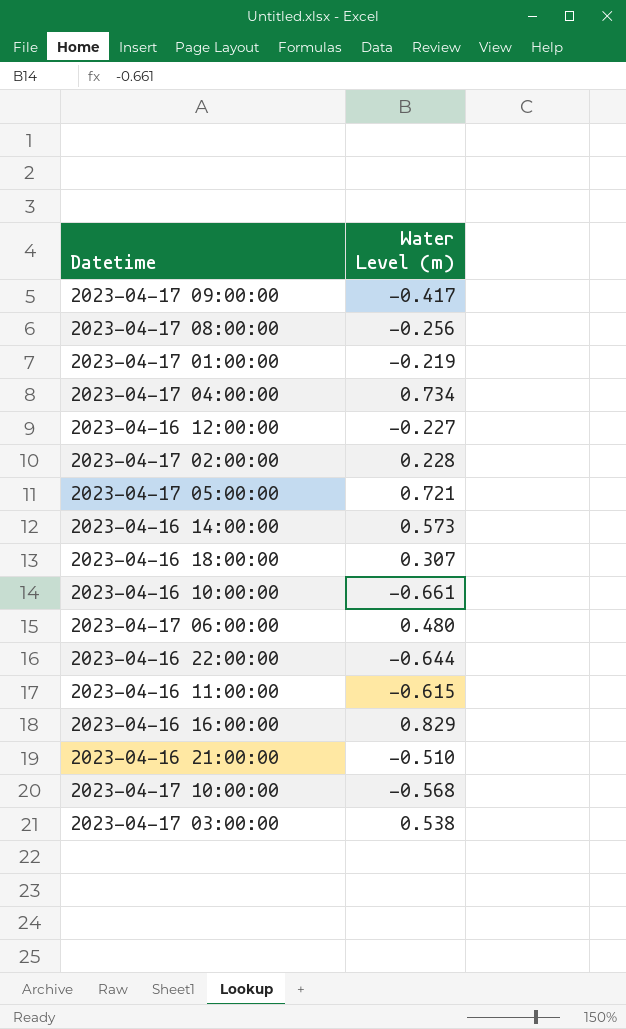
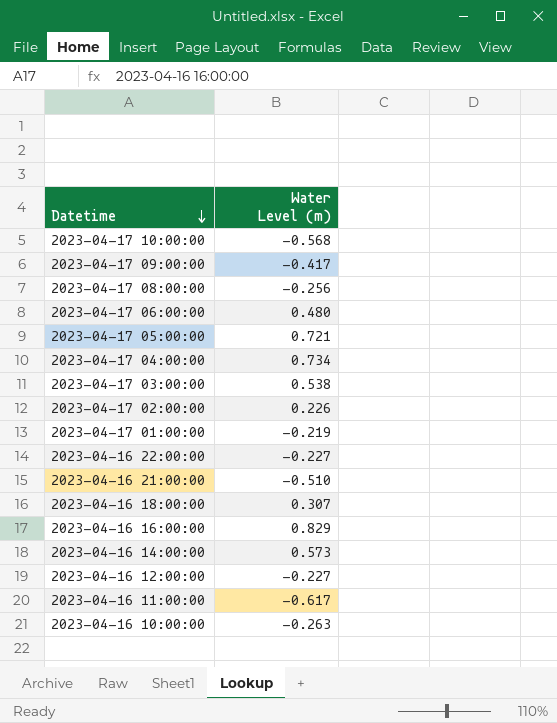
row order: none -> Datetime descending
2023-04-17 02:00:00 | Water Level (m): 0.228 -> 0.226
2023-04-16 22:00:00 | Water Level (m): -0.644 -> -0.227
2023-04-16 11:00:00 | Water Level (m): -0.615 -> -0.617
2023-04-16 10:00:00 | Water Level (m): -0.661 -> -0.263

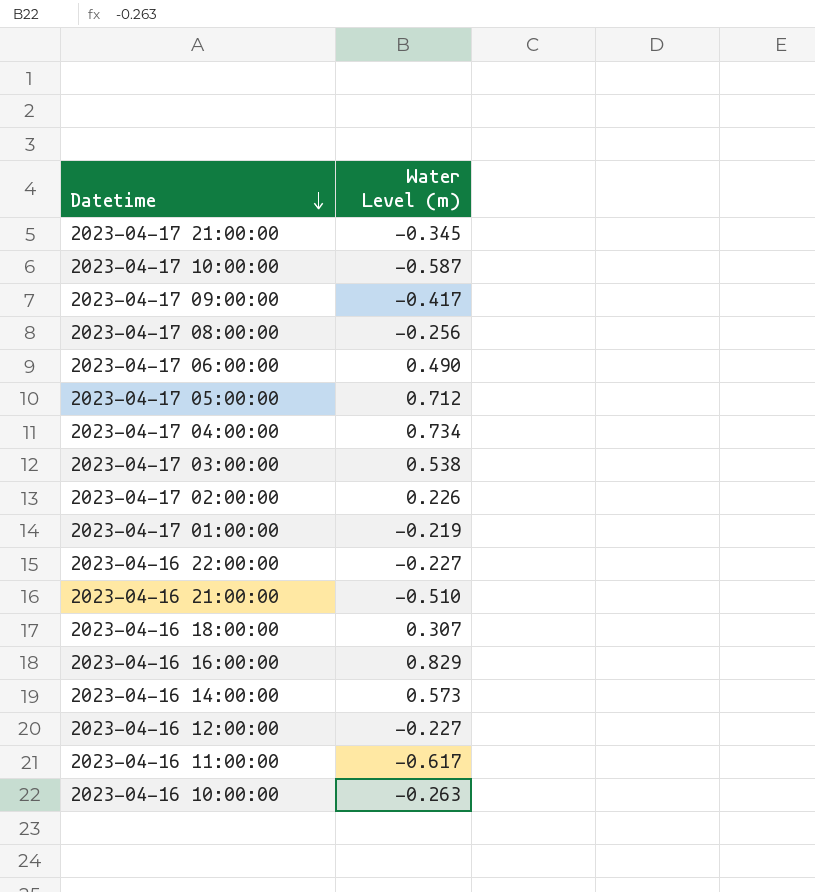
row 2023-04-17 21:00:00: none -> -0.345
2023-04-17 10:00:00 | Water Level (m): -0.568 -> -0.587
2023-04-17 06:00:00 | Water Level (m): 0.480 -> 0.490
2023-04-17 05:00:00 | Water Level (m): 0.721 -> 0.712

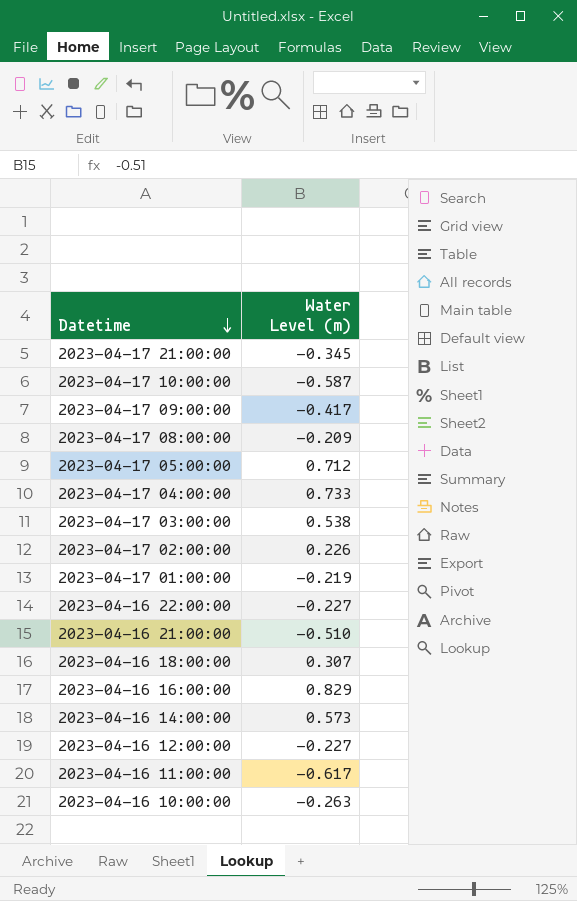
row 2023-04-17 06:00:00: 0.490 -> none
2023-04-17 08:00:00 | Water Level (m): -0.256 -> -0.209
2023-04-17 04:00:00 | Water Level (m): 0.734 -> 0.733

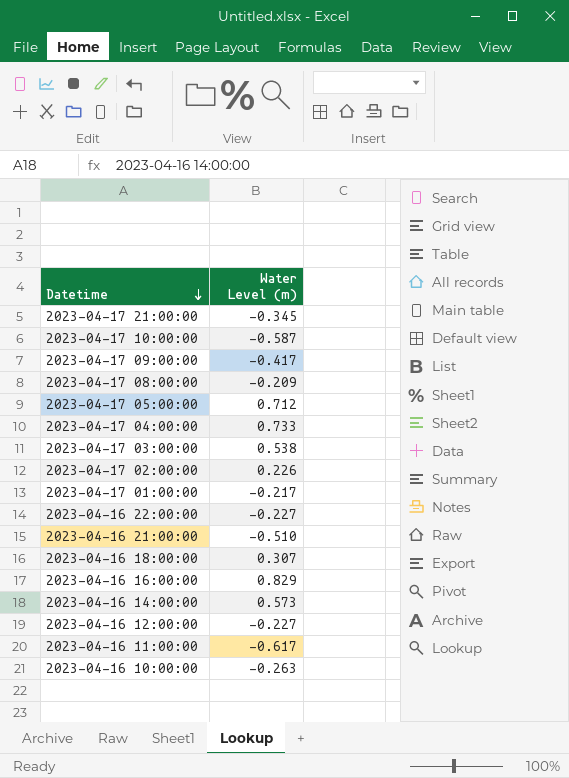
2023-04-17 01:00:00 | Water Level (m): -0.219 -> -0.217

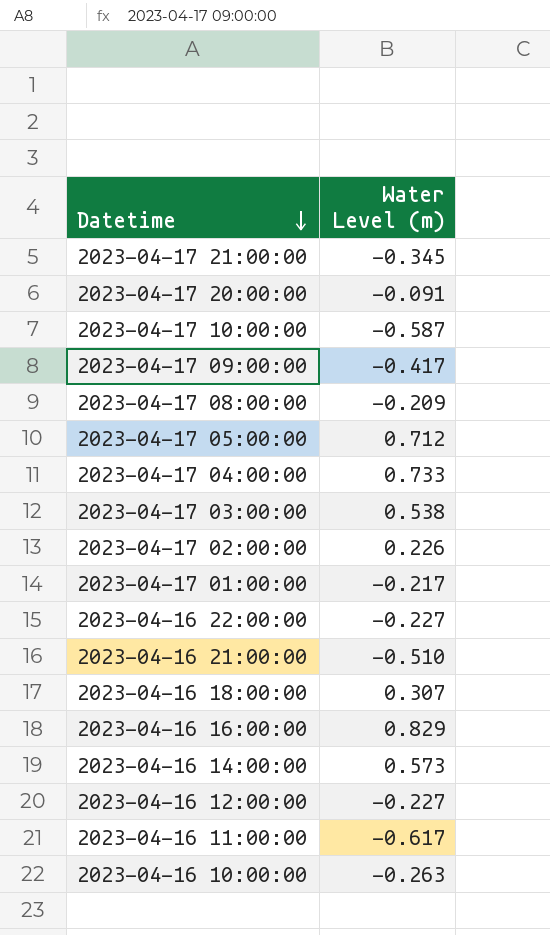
row 2023-04-17 20:00:00: none -> -0.091

